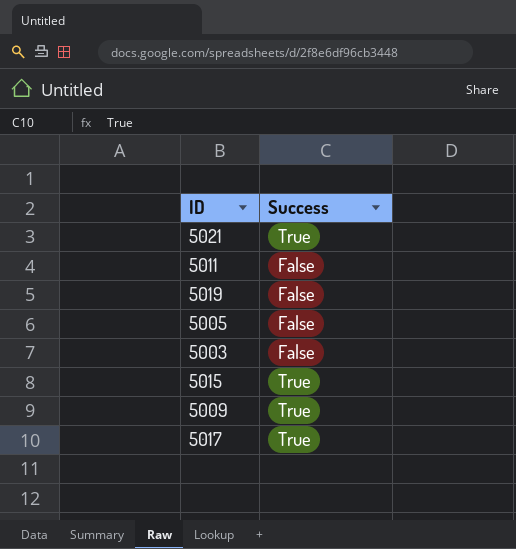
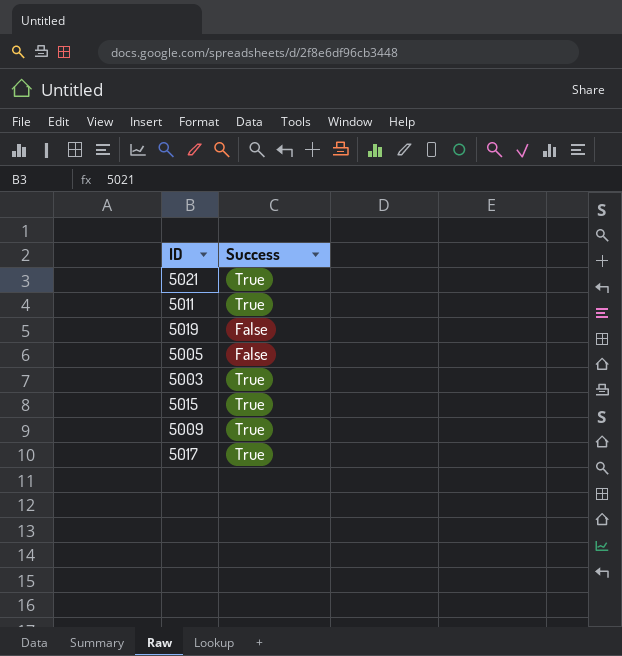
5011 | Success: False -> True
5003 | Success: False -> True

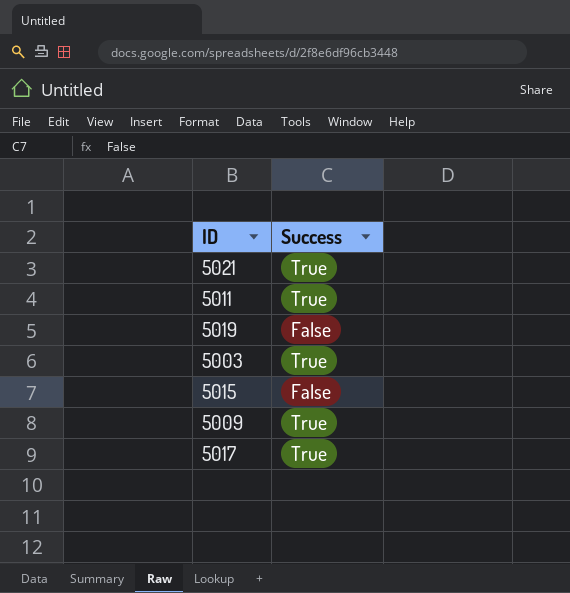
row 5005: False -> none
5015 | Success: True -> False

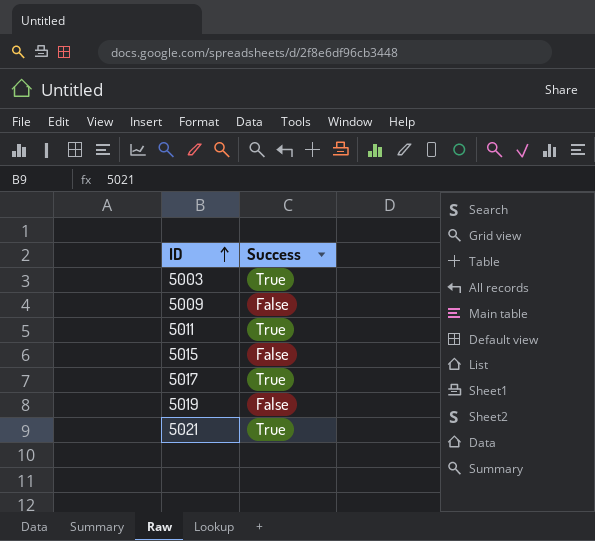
row order: none -> ID ascending
5009 | Success: True -> False

